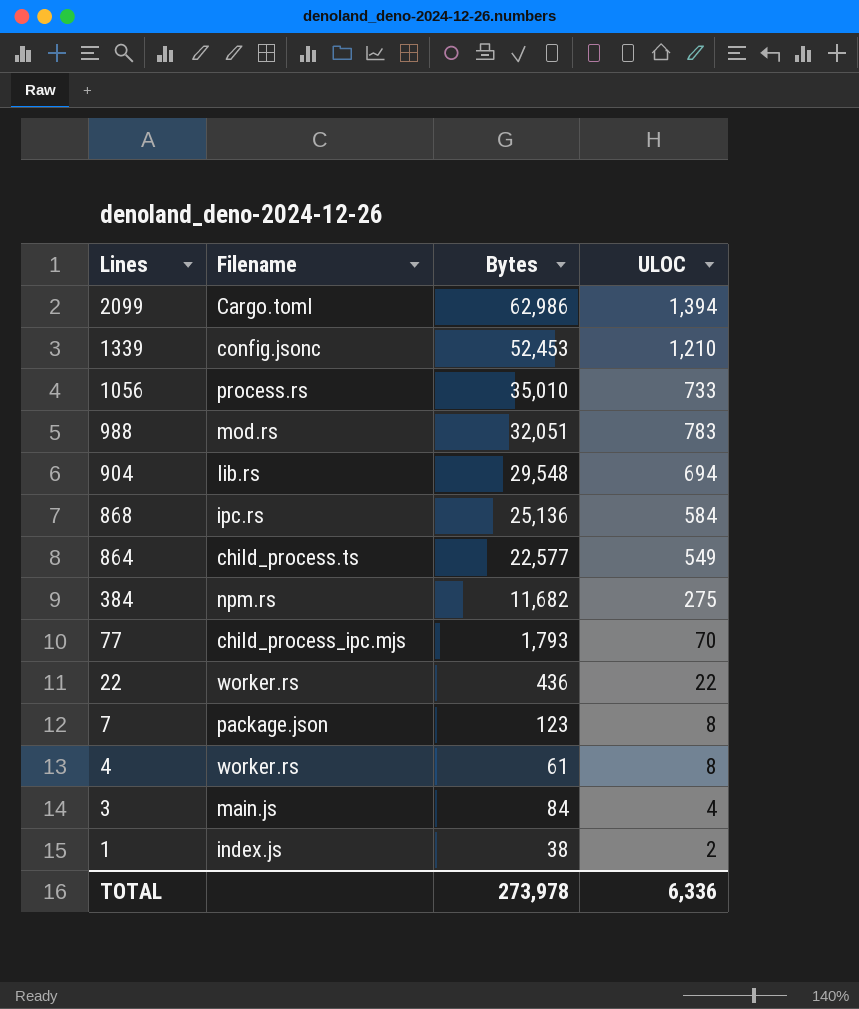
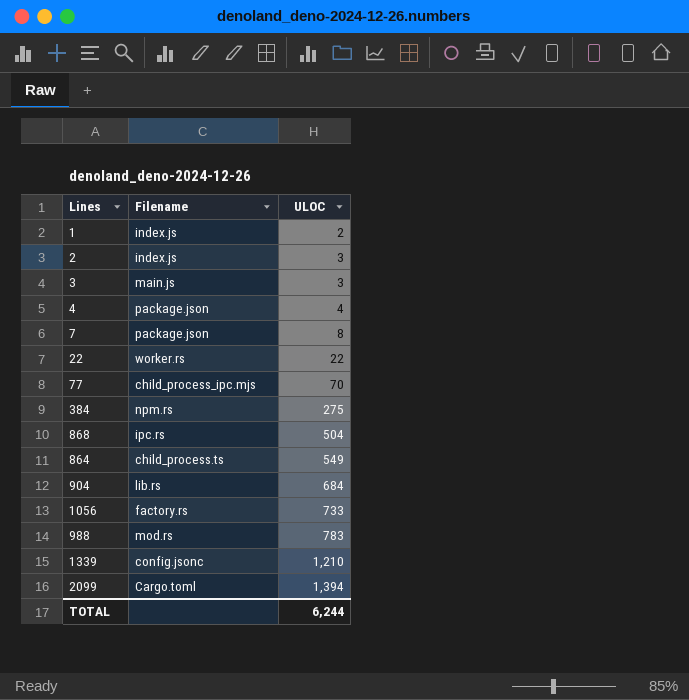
row order: Lines descending -> ULOC ascending
column Bytes | position: 3 -> none
row 2: none -> index.js | 3
3 | ULOC: 4 -> 3
4 | Filename: worker.rs -> package.json
4 | ULOC: 8 -> 4
868 | ULOC: 584 -> 504
904 | ULOC: 694 -> 684
1056 | Filename: process.rs -> factory.rs
TOTAL | ULOC: 6,336 -> 6,244

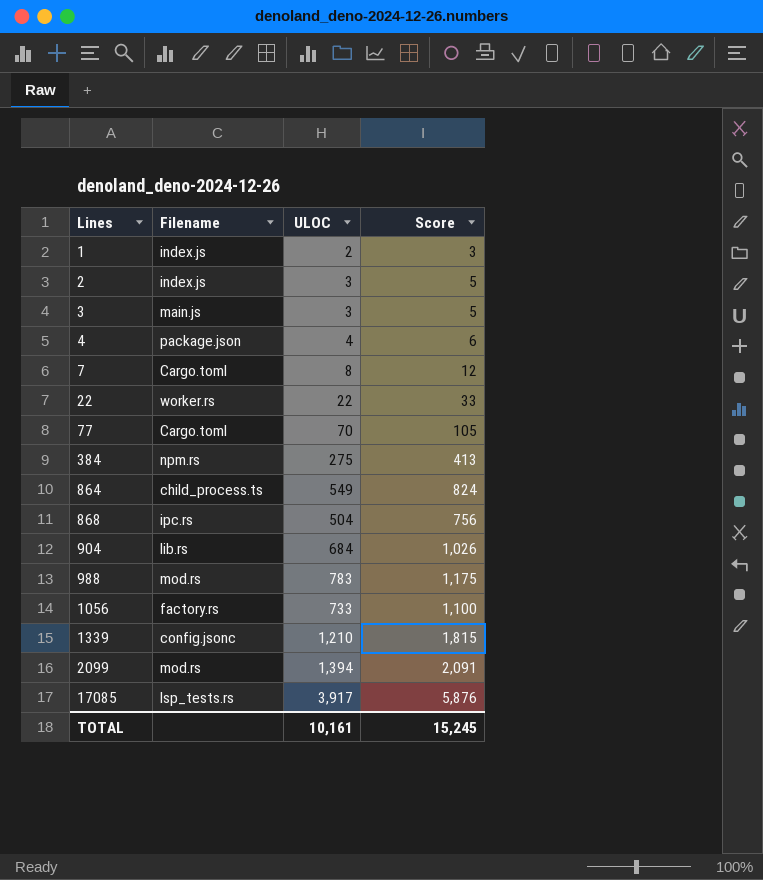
row order: ULOC ascending -> Lines ascending
column Score | formula: none -> [ULOC] * 1.5
7 | Filename: package.json -> Cargo.toml
77 | Filename: child_process_ipc.mjs -> Cargo.toml
2099 | Filename: Cargo.toml -> mod.rs
row 17085: none -> lsp_tests.rs | 3,917 | 5,876
TOTAL | ULOC: 6,244 -> 10,161

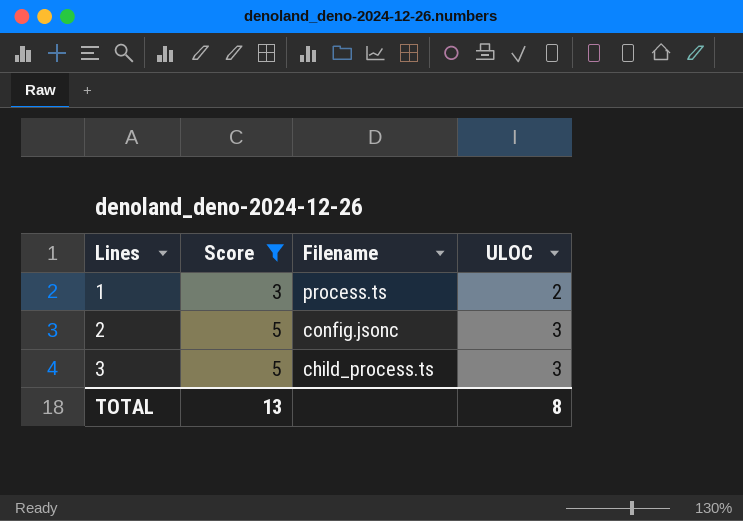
filter: none -> Score <= 5
column Score | position: 4 -> 2
1 | Filename: index.js -> process.ts
2 | Filename: index.js -> config.jsonc
3 | Filename: main.js -> child_process.ts
TOTAL | Score: 15,245 -> 13
TOTAL | ULOC: 10,161 -> 8

